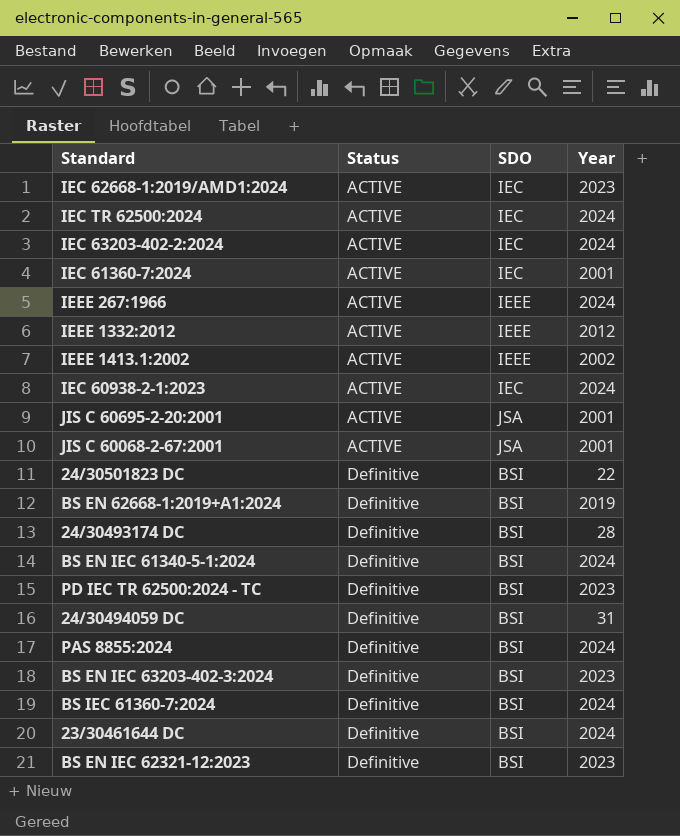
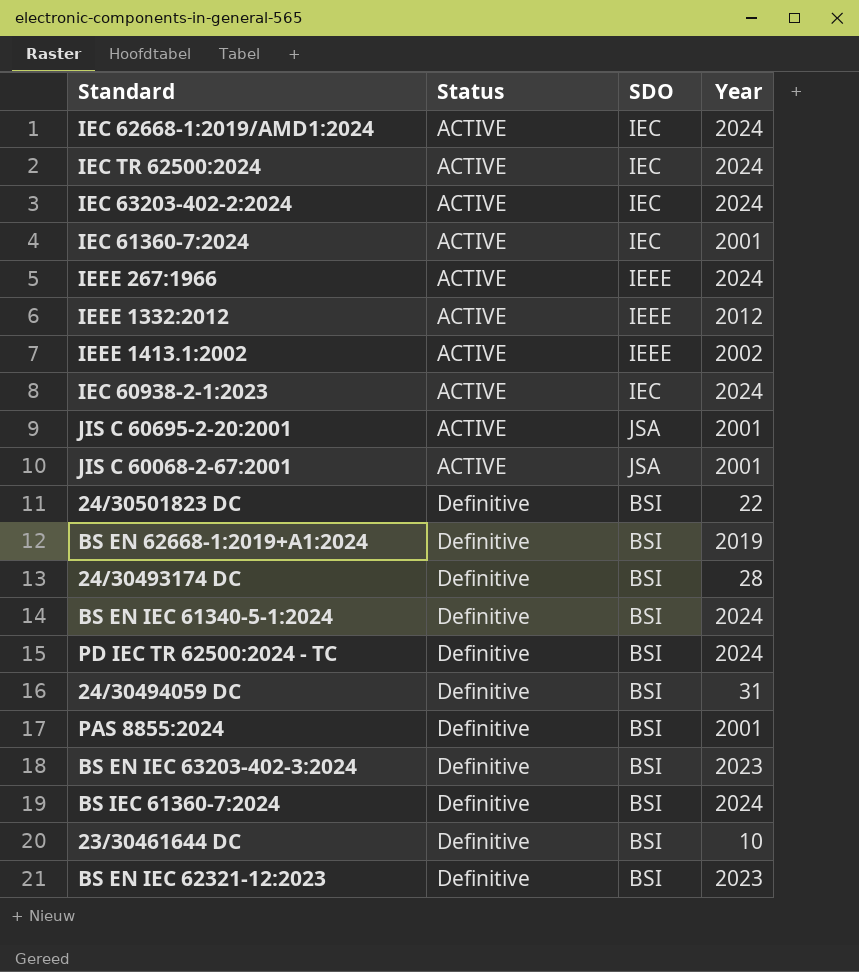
IEC 62668-1:2019/AMD1:2024 | Year: 2023 -> 2024
PD IEC TR 62500:2024 - TC | Year: 2023 -> 2024
PAS 8855:2024 | Year: 2024 -> 2001
23/30461644 DC | Year: 2024 -> 10

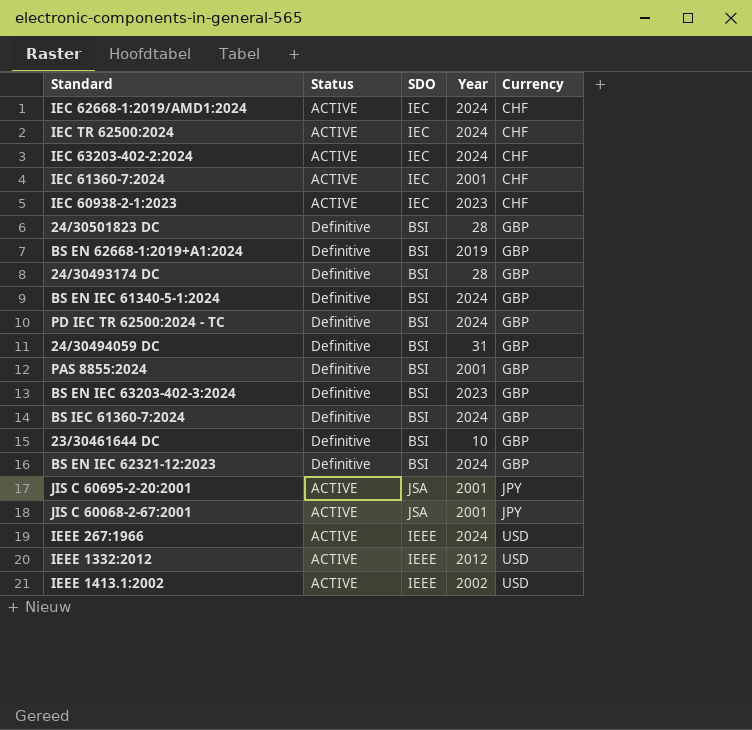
row order: Status ascending -> Currency ascending
column Currency | position: none -> 5
IEC 60938-2-1:2023 | Year: 2024 -> 2023
24/30501823 DC | Year: 22 -> 28
BS EN IEC 62321-12:2023 | Year: 2023 -> 2024

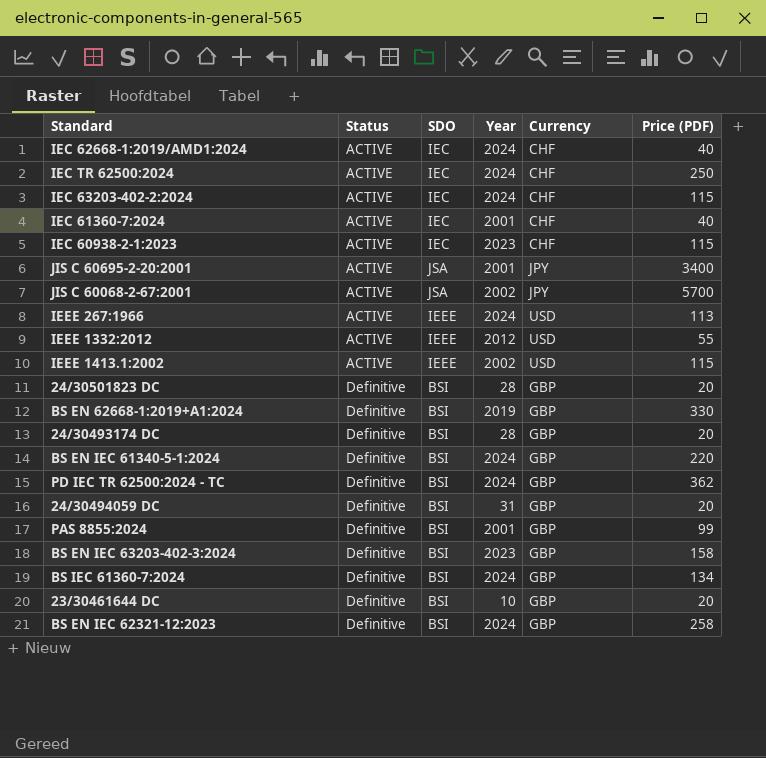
row order: Currency ascending -> Status ascending
column Price (PDF) | position: none -> 6
JIS C 60068-2-67:2001 | Year: 2001 -> 2002

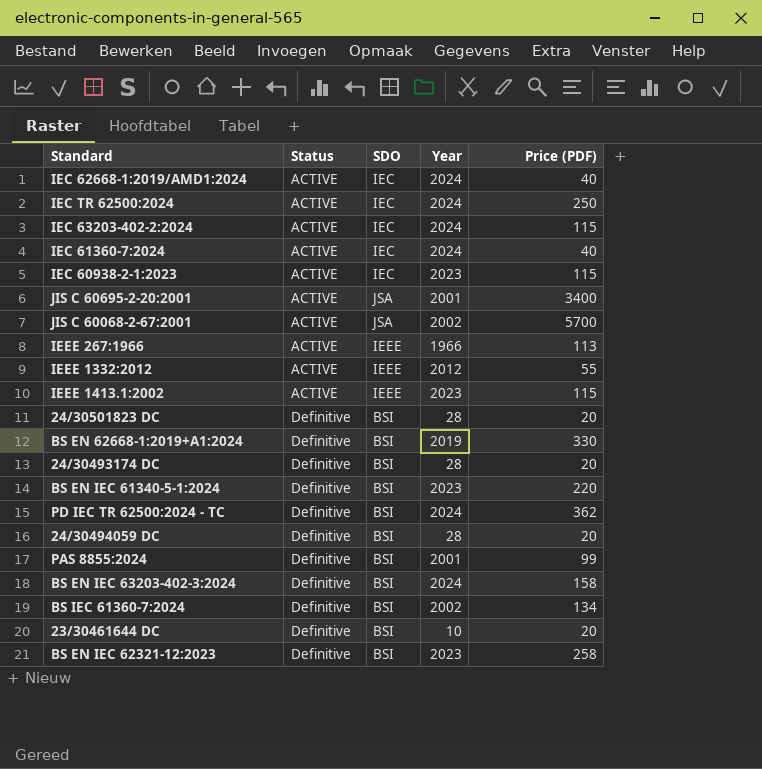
column Currency | position: 5 -> none
IEC 61360-7:2024 | Year: 2001 -> 2024
IEEE 267:1966 | Year: 2024 -> 1966
IEEE 1413.1:2002 | Year: 2002 -> 2023
BS EN IEC 61340-5-1:2024 | Year: 2024 -> 2023
24/30494059 DC | Year: 31 -> 28
BS EN IEC 63203-402-3:2024 | Year: 2023 -> 2024
BS IEC 61360-7:2024 | Year: 2024 -> 2002
BS EN IEC 62321-12:2023 | Year: 2024 -> 2023

